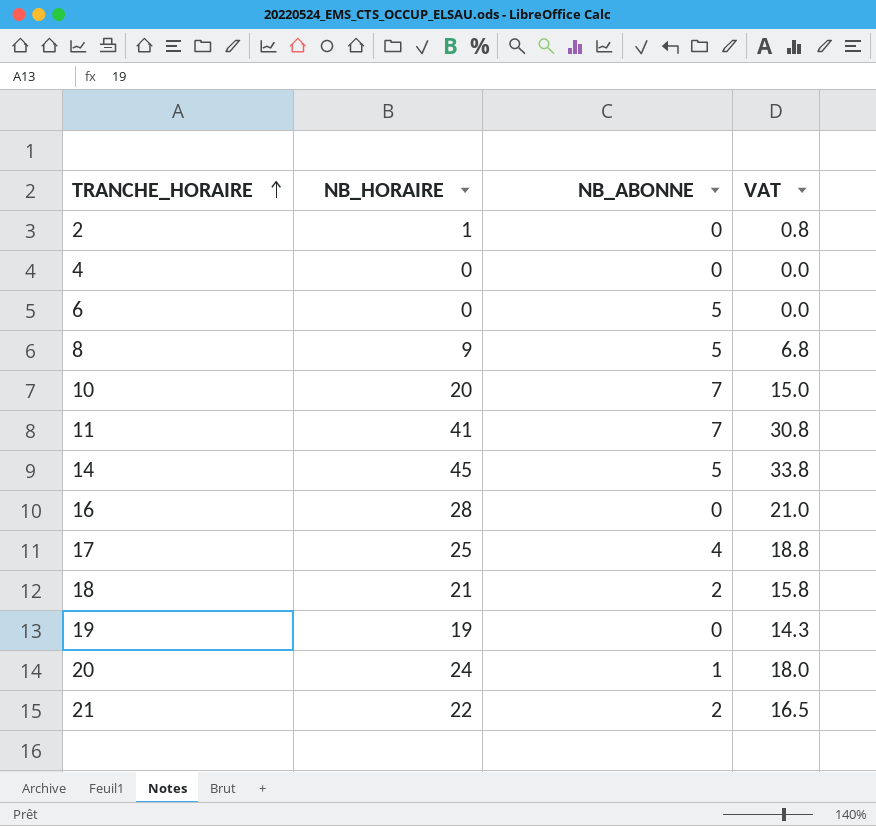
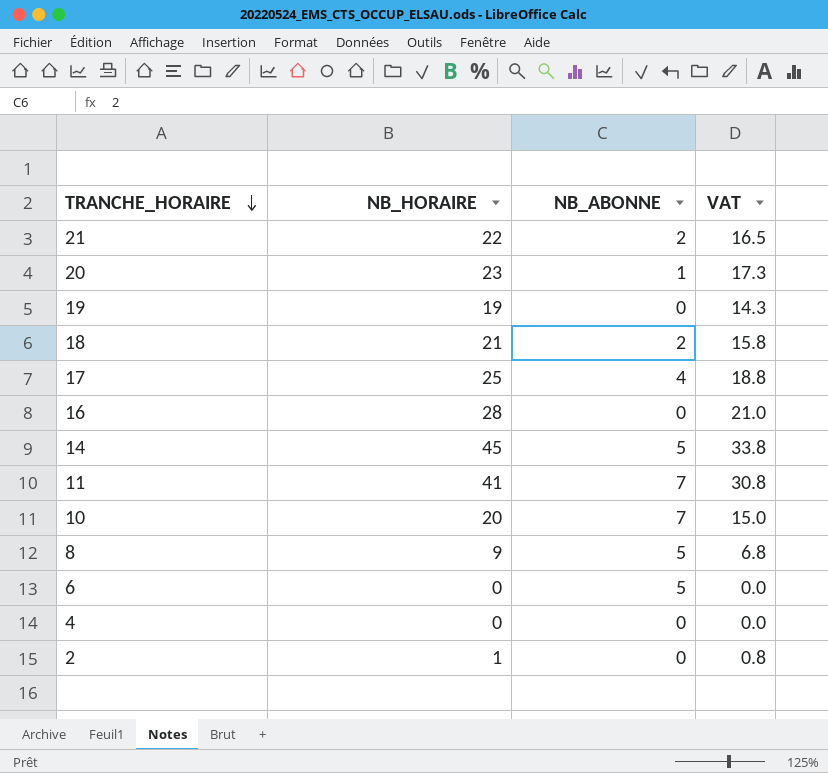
row order: TRANCHE_HORAIRE ascending -> TRANCHE_HORAIRE descending
20 | NB_HORAIRE: 24 -> 23
20 | VAT: 18.0 -> 17.3

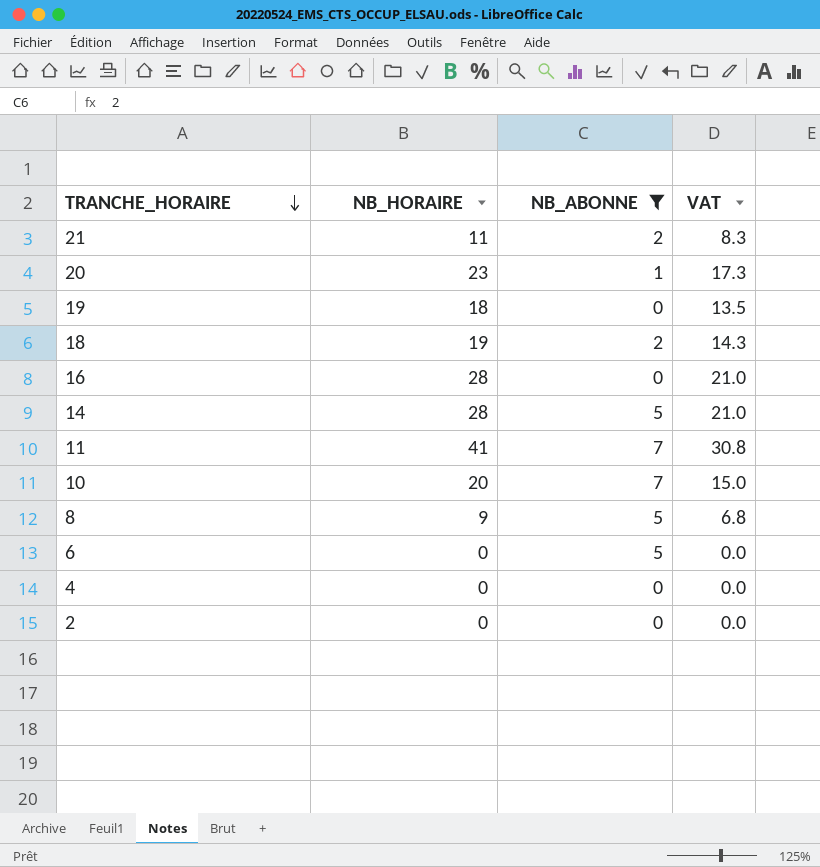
filter: none -> NB_ABONNE != 4
21 | NB_HORAIRE: 22 -> 11
21 | VAT: 16.5 -> 8.3
19 | NB_HORAIRE: 19 -> 18
19 | VAT: 14.3 -> 13.5
18 | NB_HORAIRE: 21 -> 19
18 | VAT: 15.8 -> 14.3
14 | NB_HORAIRE: 45 -> 28
14 | VAT: 33.8 -> 21.0
2 | NB_HORAIRE: 1 -> 0
2 | VAT: 0.8 -> 0.0

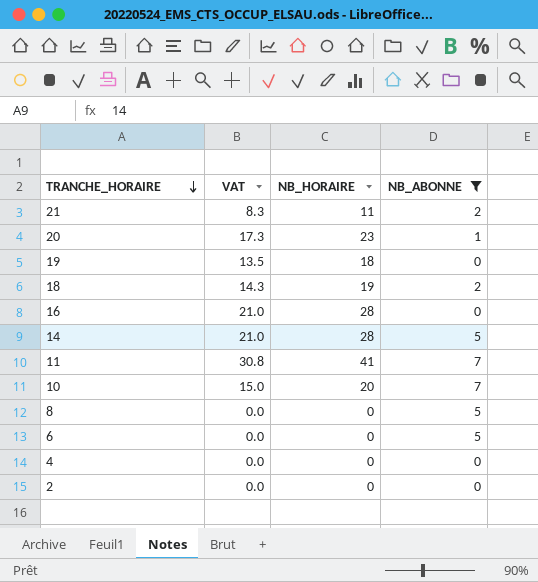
column VAT | position: 4 -> 2
8 | VAT: 6.8 -> 0.0
8 | NB_HORAIRE: 9 -> 0

